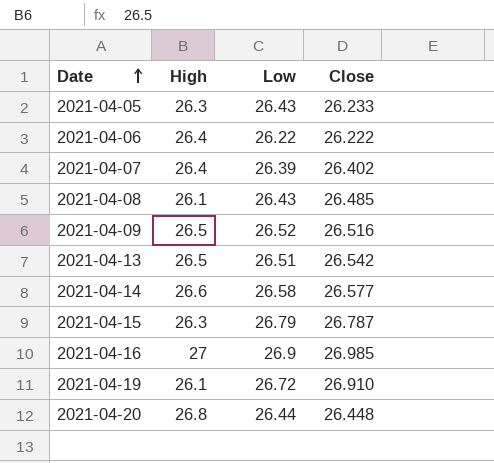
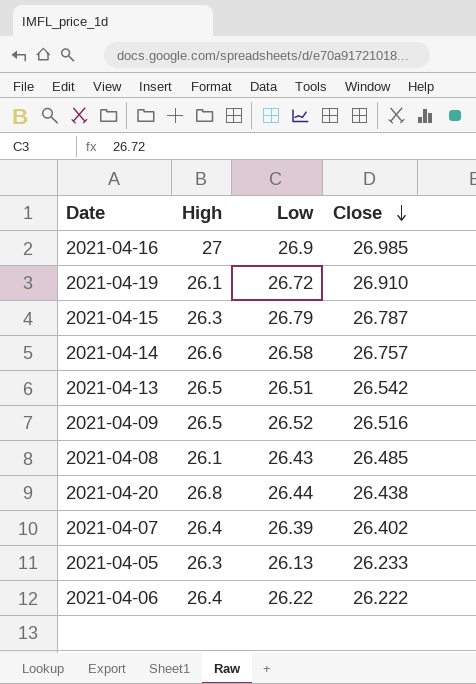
row order: Date ascending -> Close descending
2021-04-14 | Close: 26.577 -> 26.757
2021-04-20 | Close: 26.448 -> 26.438
2021-04-05 | Low: 26.43 -> 26.13

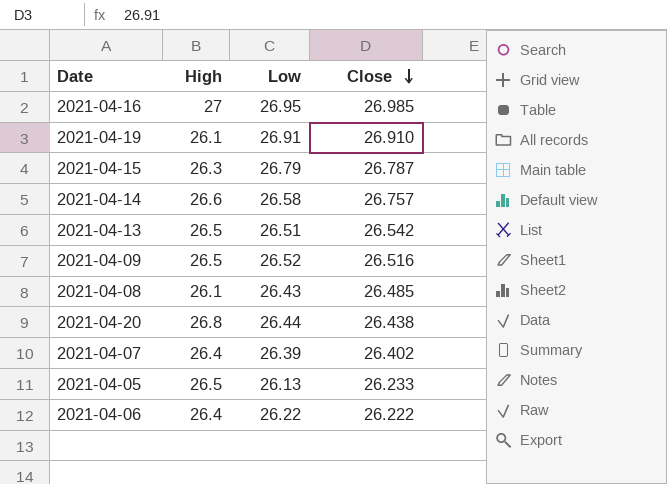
2021-04-16 | Low: 26.9 -> 26.95
2021-04-19 | Low: 26.72 -> 26.91
2021-04-05 | High: 26.3 -> 26.5

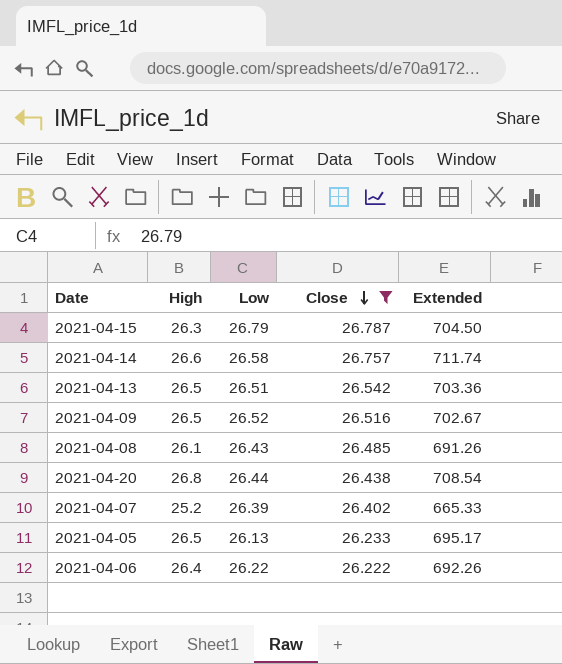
filter: none -> Close <= 26.787
column Extended | formula: none -> [High] * [Close]
2021-04-07 | High: 26.4 -> 25.2

